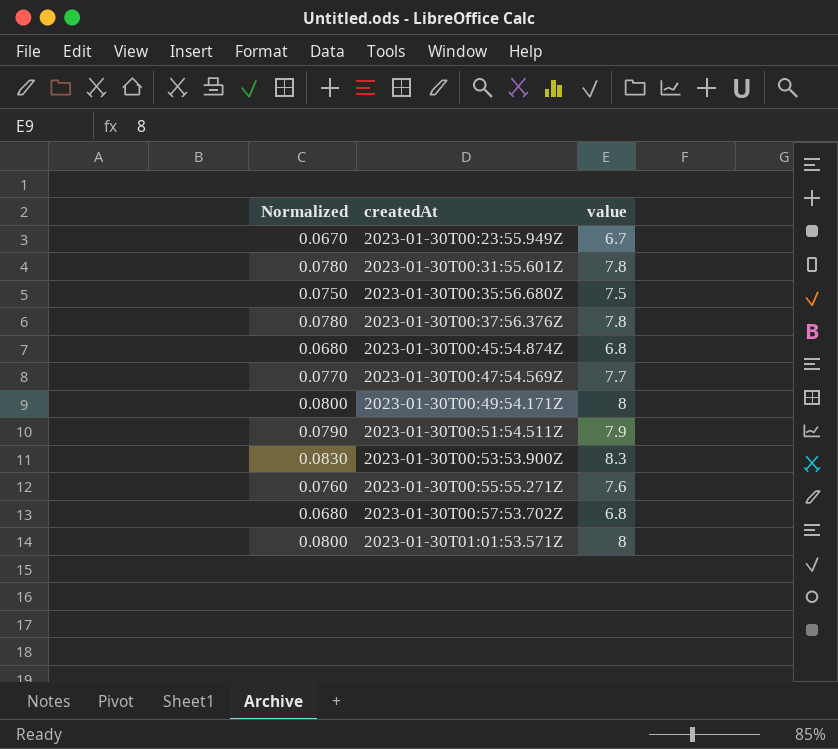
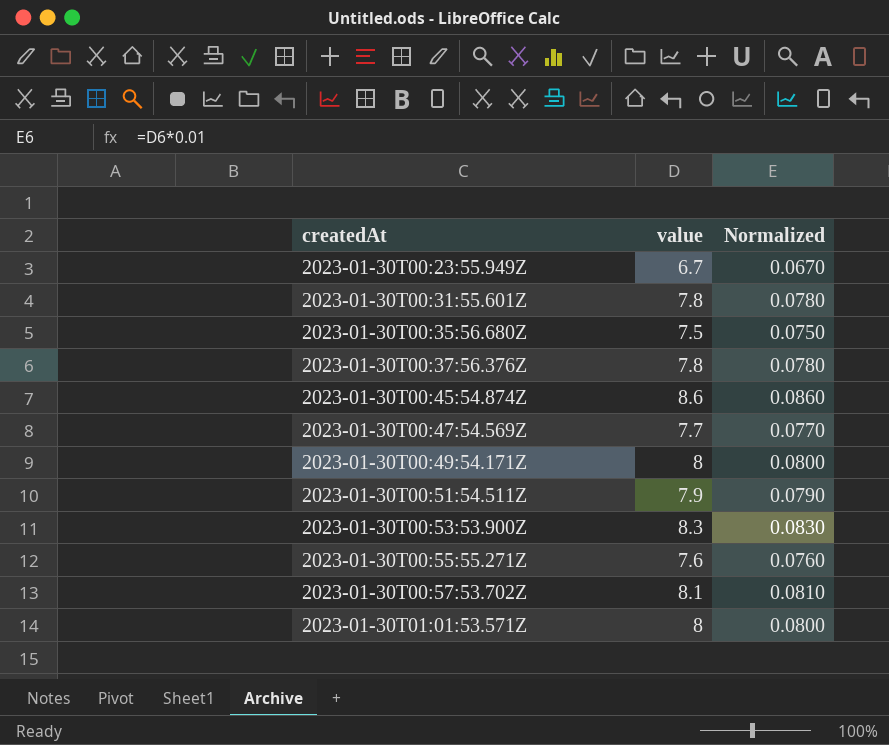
column Normalized | position: 1 -> 3
2023-01-30T00:45:54.874Z | value: 6.8 -> 8.6
2023-01-30T00:45:54.874Z | Normalized: 0.0680 -> 0.0860
2023-01-30T00:57:53.702Z | value: 6.8 -> 8.1
2023-01-30T00:57:53.702Z | Normalized: 0.0680 -> 0.0810

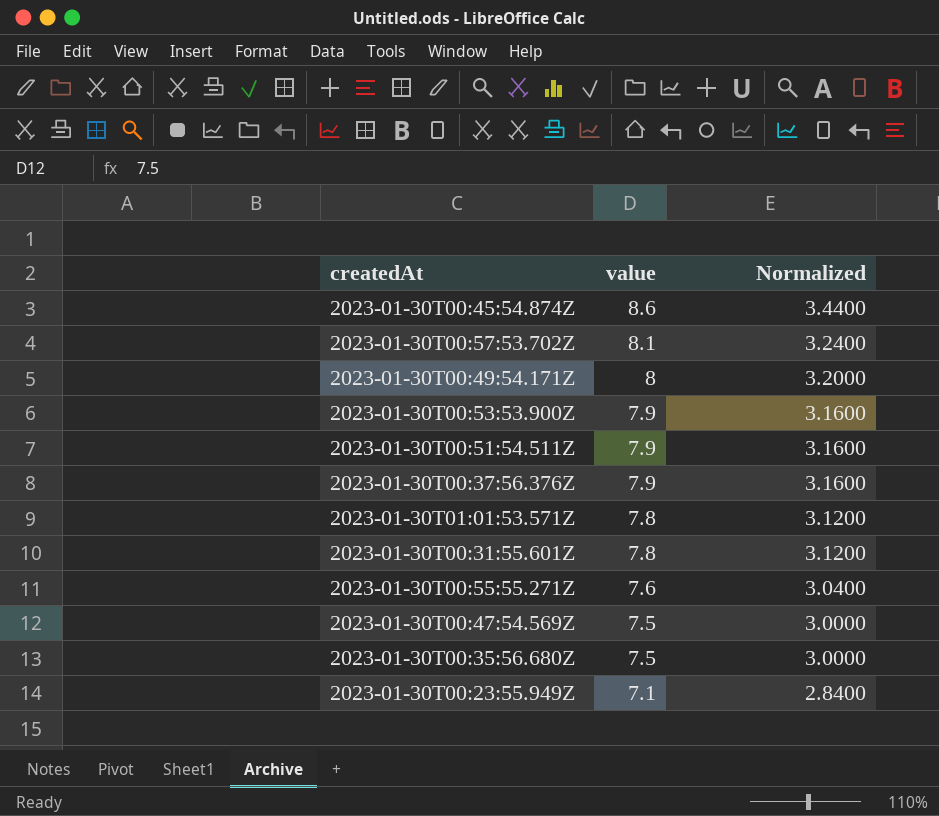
row order: createdAt ascending -> value descending
column Normalized | formula: [value] * 0.01 -> [value] * 0.4
2023-01-30T00:53:53.900Z | value: 8.3 -> 7.9
2023-01-30T00:37:56.376Z | value: 7.8 -> 7.9
2023-01-30T01:01:53.571Z | value: 8 -> 7.8
2023-01-30T00:47:54.569Z | value: 7.7 -> 7.5
2023-01-30T00:23:55.949Z | value: 6.7 -> 7.1

